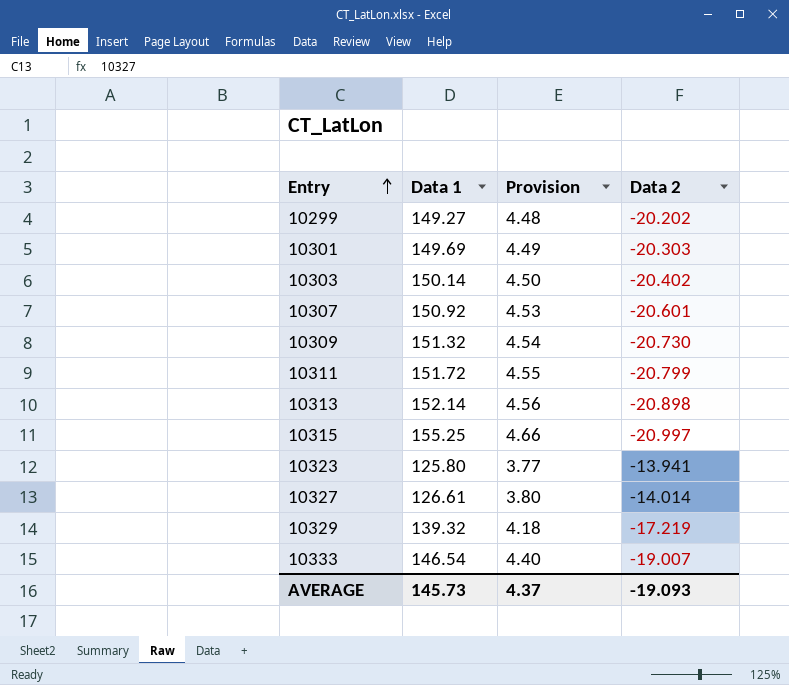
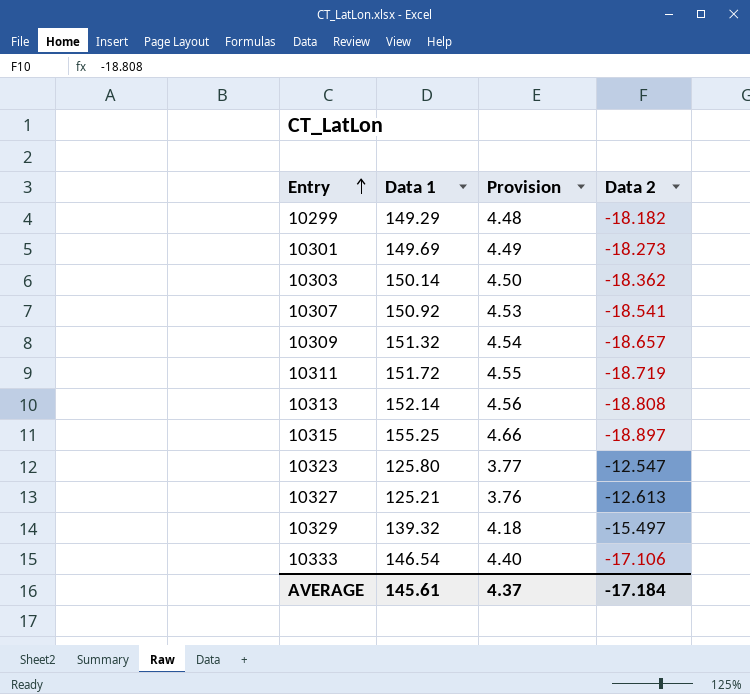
10299 | Data 1: 149.27 -> 149.29
10299 | Data 2: -20.202 -> -18.182
10301 | Data 2: -20.303 -> -18.273
10303 | Data 2: -20.402 -> -18.362
10307 | Data 2: -20.601 -> -18.541
10309 | Data 2: -20.730 -> -18.657
10311 | Data 2: -20.799 -> -18.719
10313 | Data 2: -20.898 -> -18.808
10315 | Data 2: -20.997 -> -18.897
10323 | Data 2: -13.941 -> -12.547
10327 | Data 1: 126.61 -> 125.21
10327 | Provision: 3.80 -> 3.76
10327 | Data 2: -14.014 -> -12.613
10329 | Data 2: -17.219 -> -15.497
10333 | Data 2: -19.007 -> -17.106
AVERAGE | Data 1: 145.73 -> 145.61
AVERAGE | Data 2: -19.093 -> -17.184

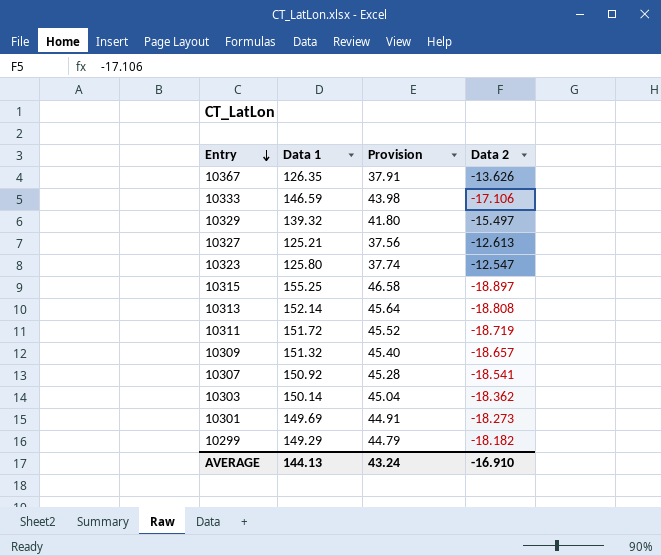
row order: Entry ascending -> Entry descending
column Provision | formula: [Data 1] * 0.03 -> [Data 1] * 0.3
row 10367: none -> 126.35 | 37.91 | -13.626
10333 | Data 1: 146.54 -> 146.59
AVERAGE | Data 1: 145.61 -> 144.13
AVERAGE | Provision: 4.37 -> 43.24
AVERAGE | Data 2: -17.184 -> -16.910

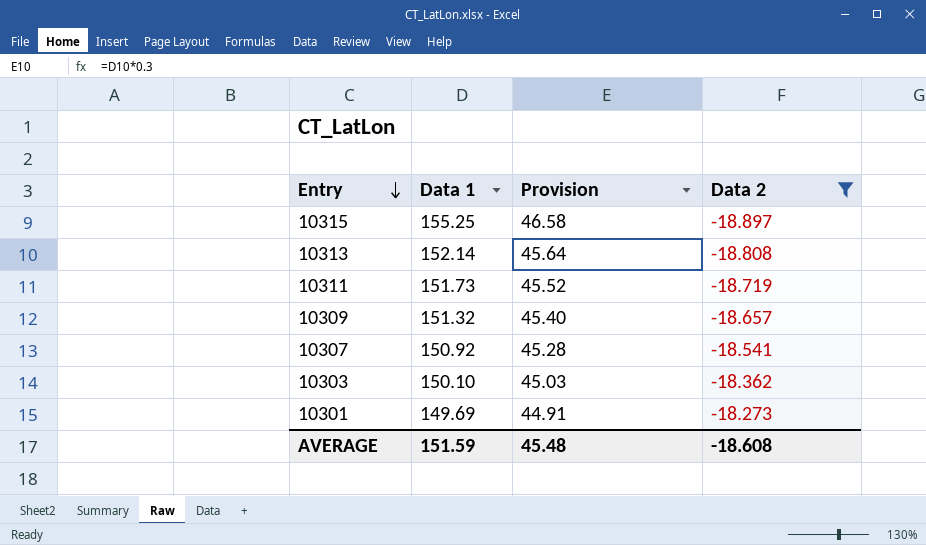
filter: none -> Data 2 <= -18.273
10311 | Data 1: 151.72 -> 151.73
10303 | Data 1: 150.14 -> 150.10
10303 | Provision: 45.04 -> 45.03
AVERAGE | Data 1: 144.13 -> 151.59
AVERAGE | Provision: 43.24 -> 45.48
AVERAGE | Data 2: -16.910 -> -18.608

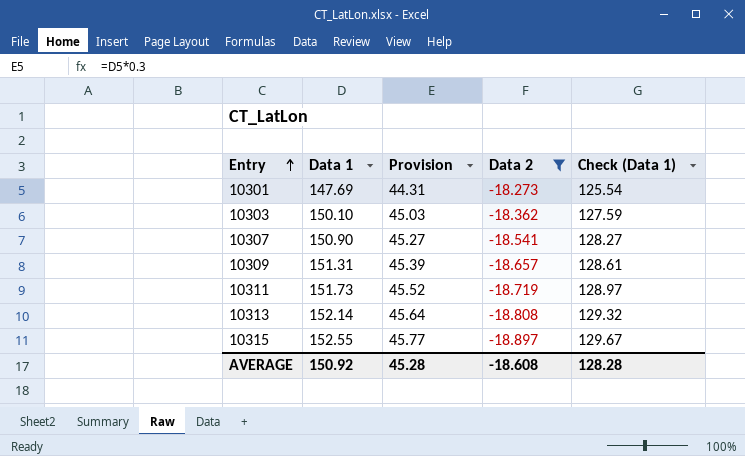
row order: Entry descending -> Entry ascending
column Check (Data 1) | formula: none -> [Data 1] * 0.85
10301 | Data 1: 149.69 -> 147.69
10301 | Provision: 44.91 -> 44.31
10307 | Data 1: 150.92 -> 150.90
10307 | Provision: 45.28 -> 45.27
10309 | Data 1: 151.32 -> 151.31
10309 | Provision: 45.40 -> 45.39
10315 | Data 1: 155.25 -> 152.55
10315 | Provision: 46.58 -> 45.77
AVERAGE | Data 1: 151.59 -> 150.92
AVERAGE | Provision: 45.48 -> 45.28

